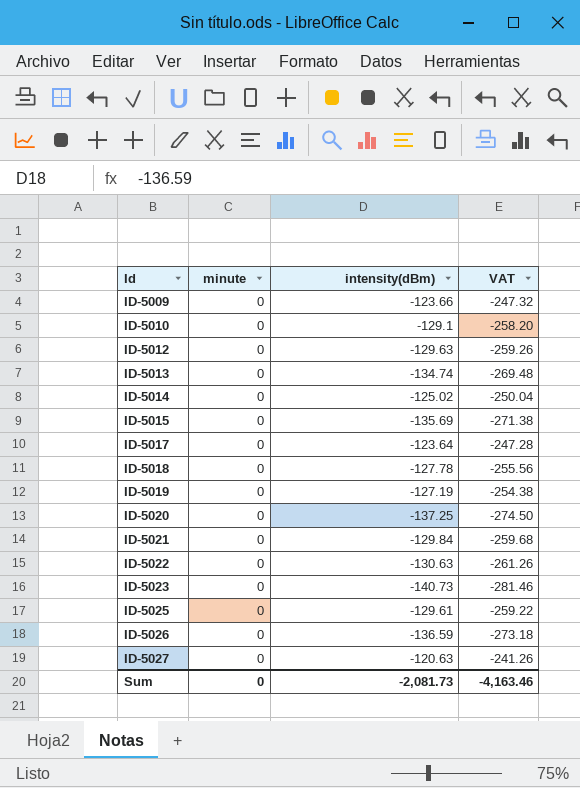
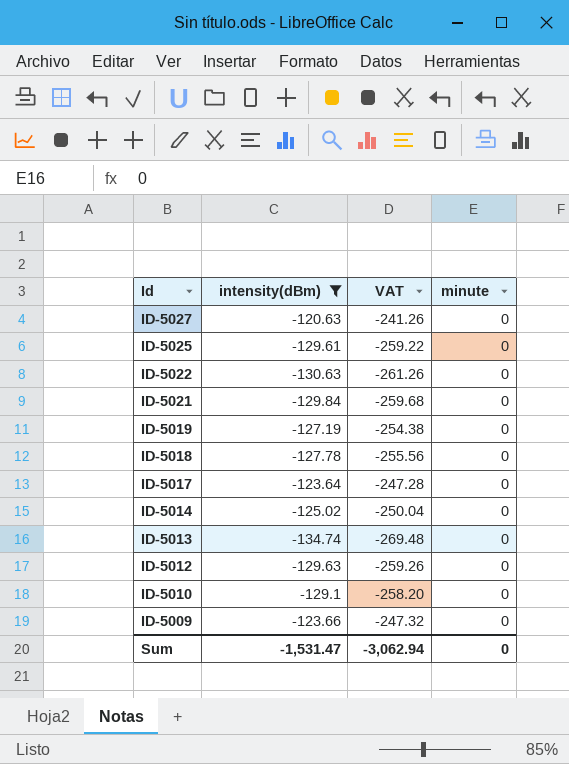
filter: none -> intensity(dBm) >= -134.74
row order: Id ascending -> Id descending
column minute | position: 2 -> 4
Sum | intensity(dBm): -2,081.73 -> -1,531.47
Sum | VAT: -4,163.46 -> -3,062.94

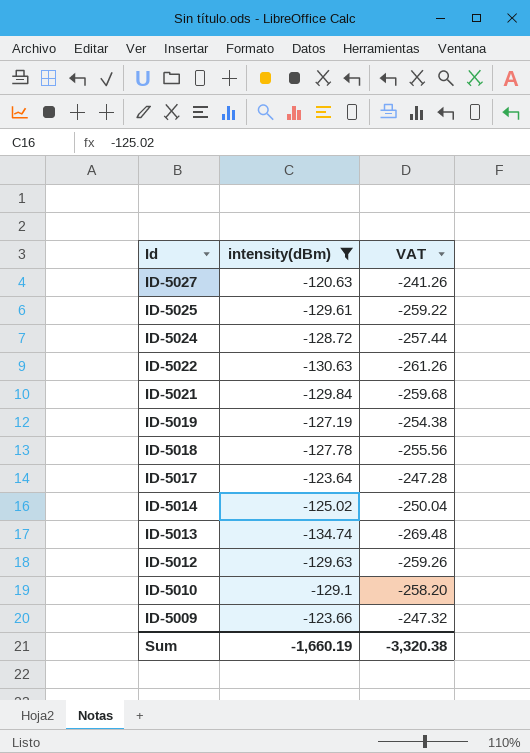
column minute | position: 4 -> none
row ID-5024: none -> -128.72 | -257.44
Sum | intensity(dBm): -1,531.47 -> -1,660.19
Sum | VAT: -3,062.94 -> -3,320.38

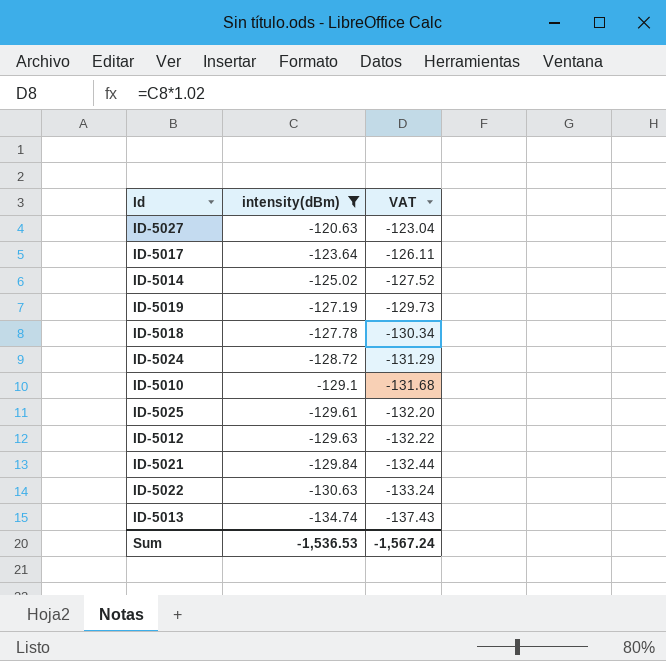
row order: Id descending -> intensity(dBm) descending
column VAT | formula: [intensity(dBm)] * 2 -> [intensity(dBm)] * 1.02
row ID-5009: -123.66 | -247.32 -> none
Sum | intensity(dBm): -1,660.19 -> -1,536.53
Sum | VAT: -3,320.38 -> -1,567.24

